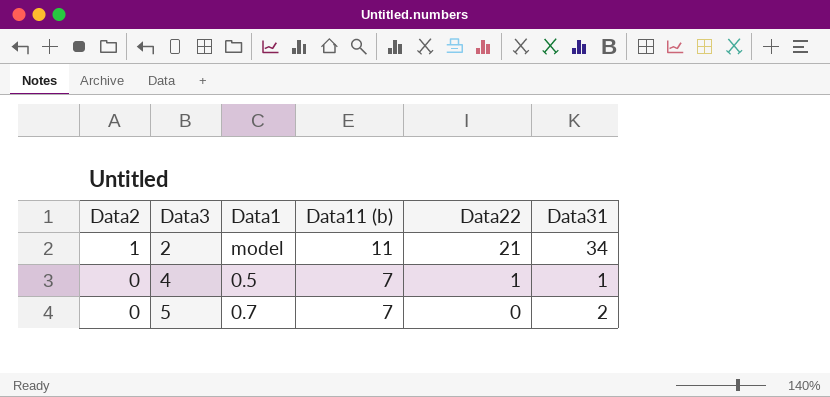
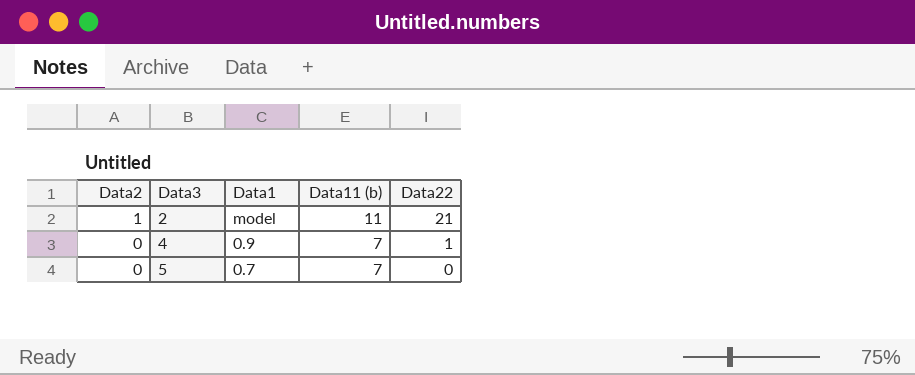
column Data31 | position: 6 -> none
4 | Data1: 0.5 -> 0.9

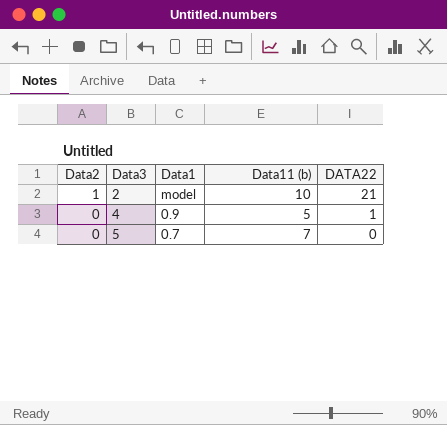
column name: Data22 -> DATA22
2 | Data11 (b): 11 -> 10
4 | Data11 (b): 7 -> 5

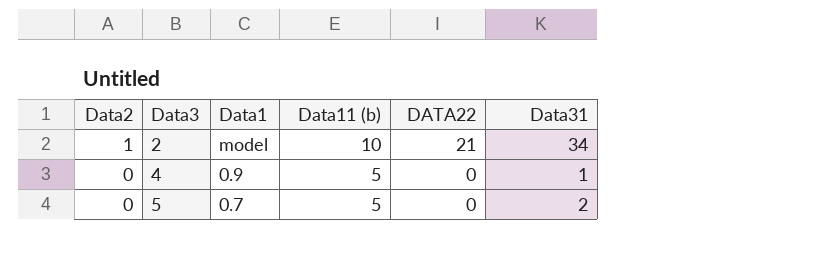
column Data31 | position: none -> 6
4 | DATA22: 1 -> 0
5 | Data11 (b): 7 -> 5

